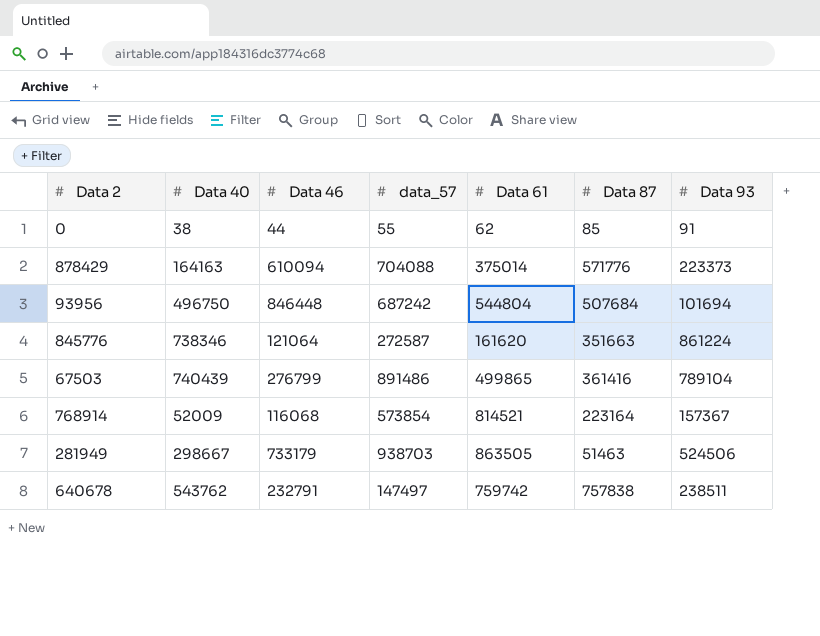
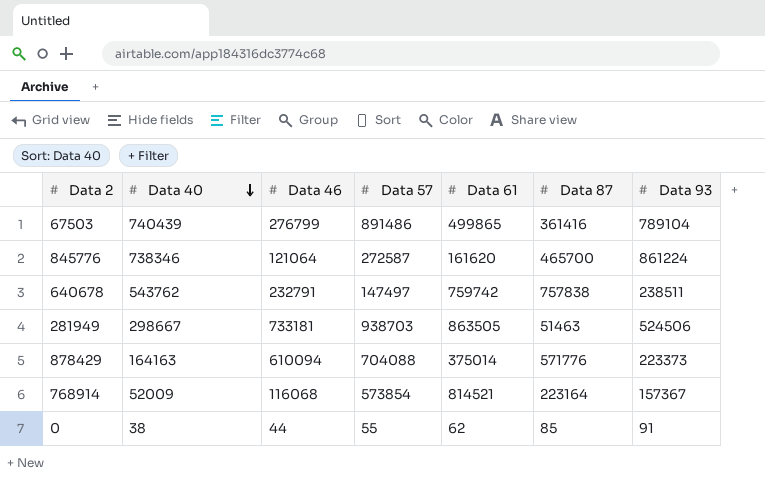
row order: none -> Data 40 descending
column name: data_57 -> Data 57
row 93956: 496750 | 846448 | 687242 | 544804 | 507684 | 101694 -> none
845776 | Data 87: 351663 -> 465700
281949 | Data 46: 733179 -> 733181

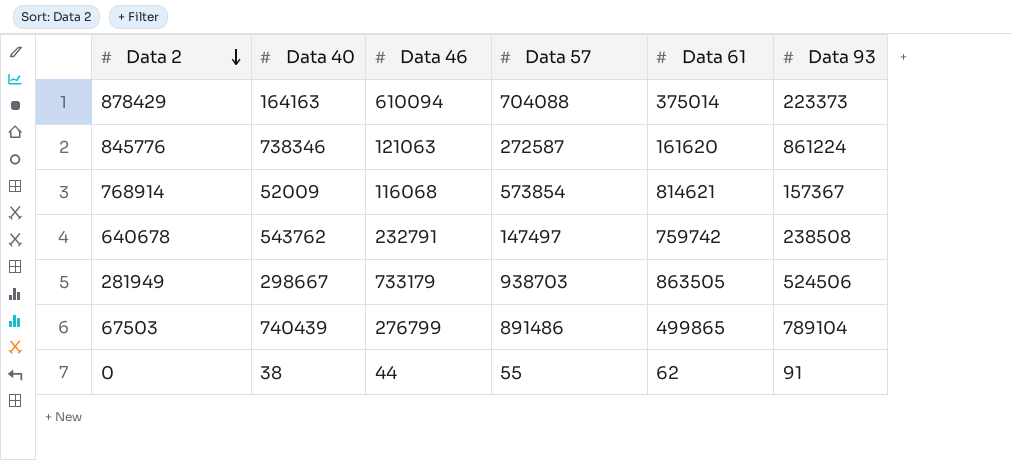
row order: Data 40 descending -> Data 2 descending
column Data 87 | position: 6 -> none
845776 | Data 46: 121064 -> 121063
768914 | Data 61: 814521 -> 814621
640678 | Data 93: 238511 -> 238508
281949 | Data 46: 733181 -> 733179

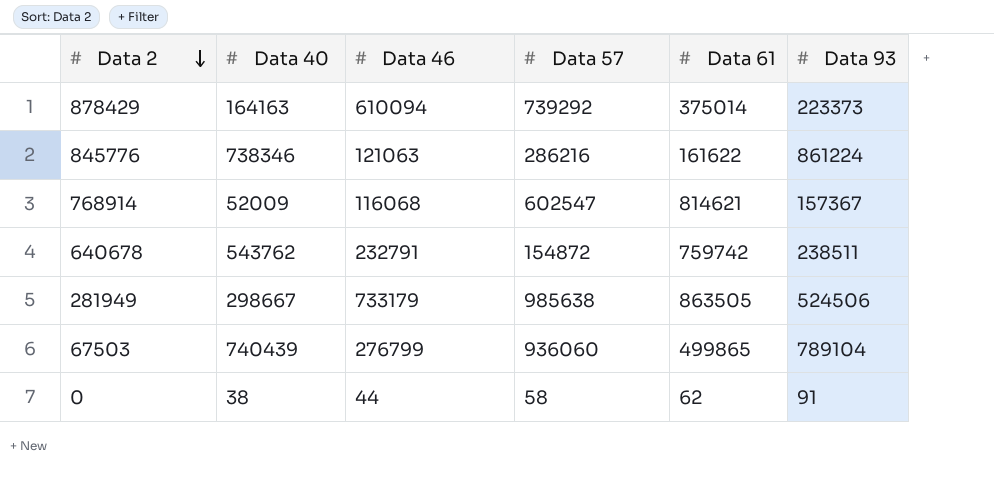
878429 | Data 57: 704088 -> 739292
845776 | Data 57: 272587 -> 286216
845776 | Data 61: 161620 -> 161622
768914 | Data 57: 573854 -> 602547
640678 | Data 57: 147497 -> 154872
640678 | Data 93: 238508 -> 238511
281949 | Data 57: 938703 -> 985638
67503 | Data 57: 891486 -> 936060
0 | Data 57: 55 -> 58

